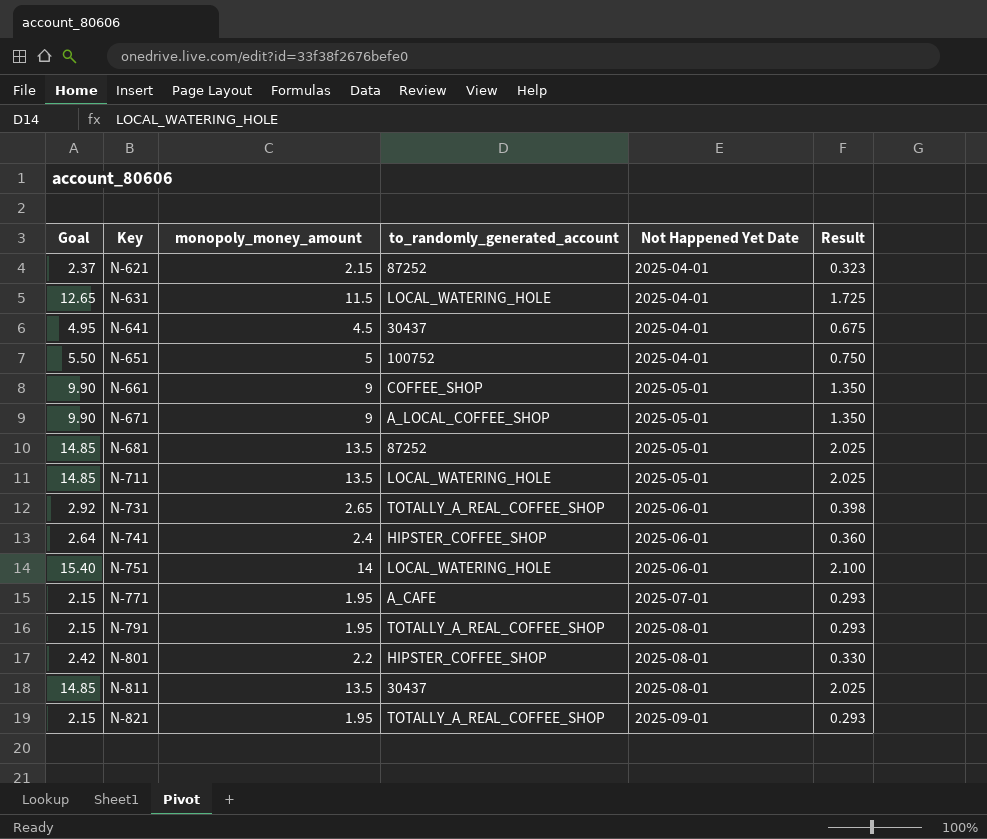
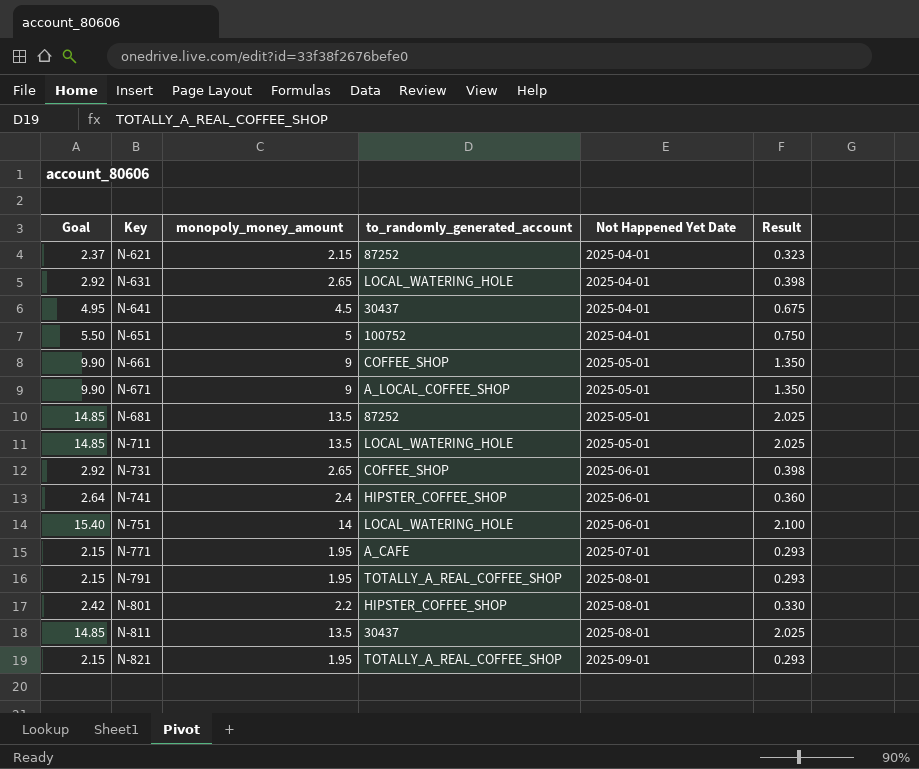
N-631 | Goal: 12.65 -> 2.92
N-631 | monopoly_money_amount: 11.5 -> 2.65
N-631 | Result: 1.725 -> 0.398
N-731 | to_randomly_generated_account: TOTALLY_A_REAL_COFFEE_SHOP -> COFFEE_SHOP

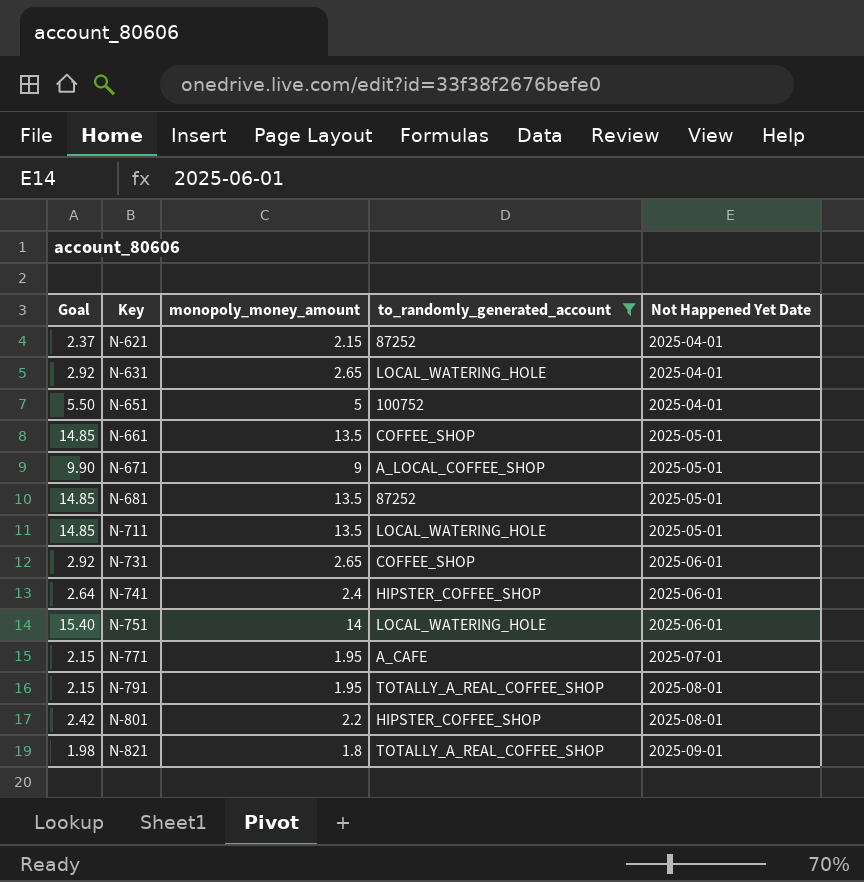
filter: none -> to_randomly_generated_account != 30437
column Result | formula: [monopoly_money_amount] * 0.15 -> none
N-661 | Goal: 9.90 -> 14.85
N-661 | monopoly_money_amount: 9 -> 13.5
N-821 | Goal: 2.15 -> 1.98
N-821 | monopoly_money_amount: 1.95 -> 1.8

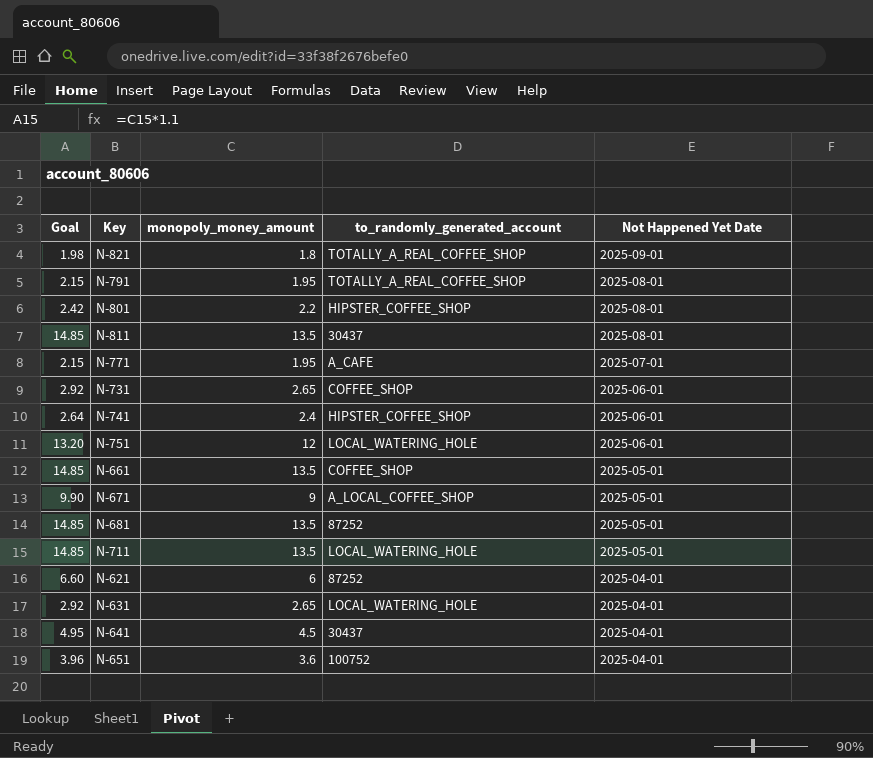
filter: to_randomly_generated_account != 30437 -> none
row order: Key ascending -> Not Happened Yet Date descending
N-751 | Goal: 15.40 -> 13.20
N-751 | monopoly_money_amount: 14 -> 12
N-621 | Goal: 2.37 -> 6.60
N-621 | monopoly_money_amount: 2.15 -> 6
N-651 | Goal: 5.50 -> 3.96
N-651 | monopoly_money_amount: 5 -> 3.6

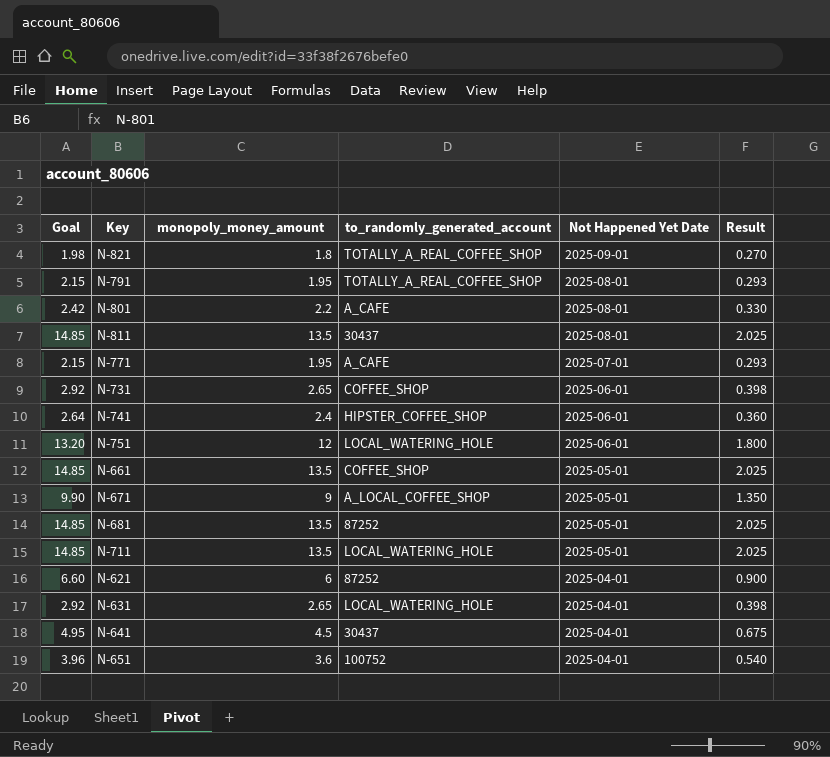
column Result | formula: none -> [monopoly_money_amount] * 0.15
N-801 | to_randomly_generated_account: HIPSTER_COFFEE_SHOP -> A_CAFE

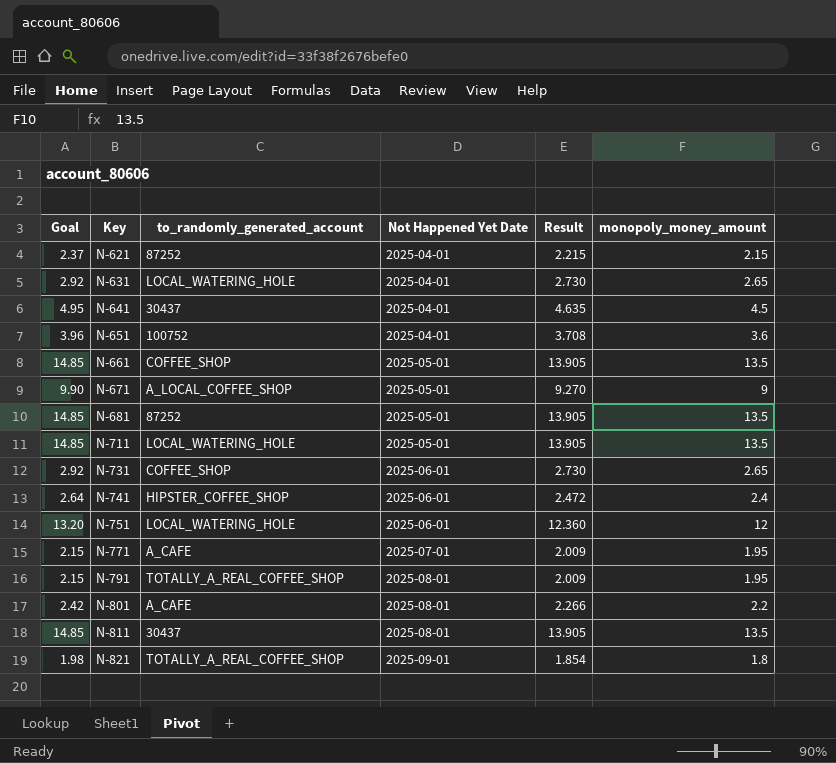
row order: Not Happened Yet Date descending -> Key ascending
column Result | formula: [monopoly_money_amount] * 0.15 -> [monopoly_money_amount] * 1.03
column monopoly_money_amount | position: 3 -> 6
N-621 | Goal: 6.60 -> 2.37
N-621 | monopoly_money_amount: 6 -> 2.15

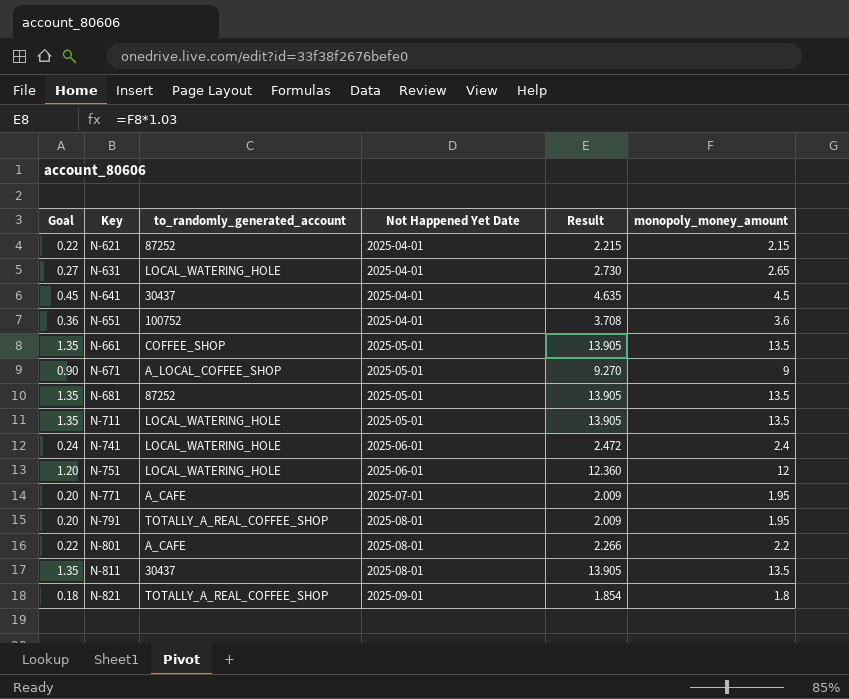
column Goal | formula: [monopoly_money_amount] * 1.1 -> [monopoly_money_amount] * 0.1
row N-731: 2.92 | COFFEE_SHOP | 2025-06-01 | 2.730 | 2.65 -> none
N-741 | to_randomly_generated_account: HIPSTER_COFFEE_SHOP -> LOCAL_WATERING_HOLE

